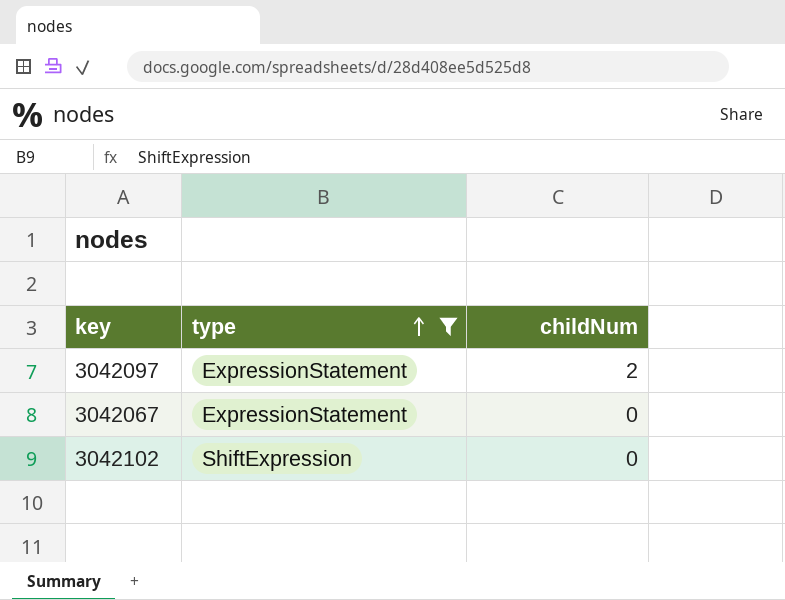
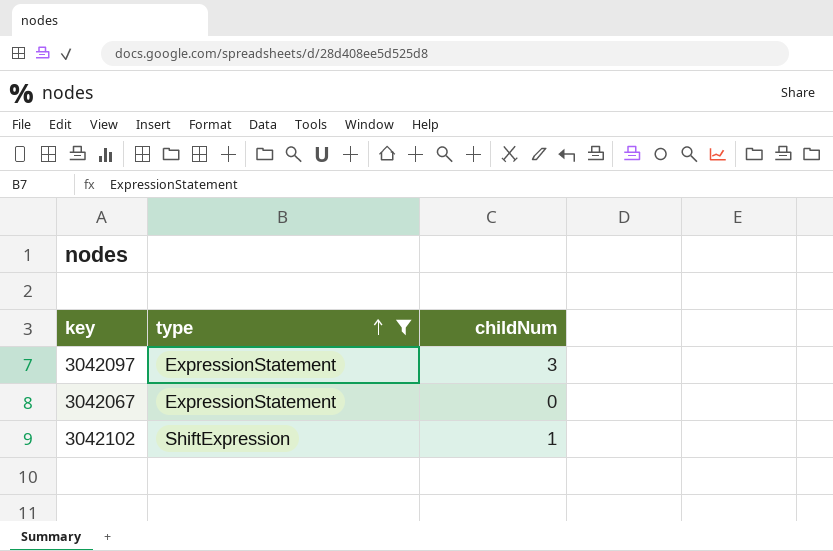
3042097 | childNum: 2 -> 3
3042102 | childNum: 0 -> 1

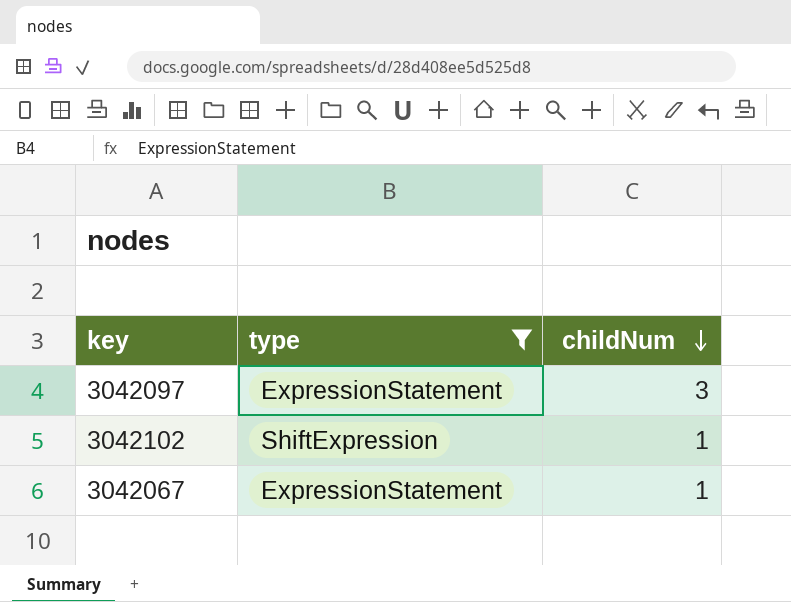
row order: type ascending -> childNum descending
3042067 | childNum: 0 -> 1

